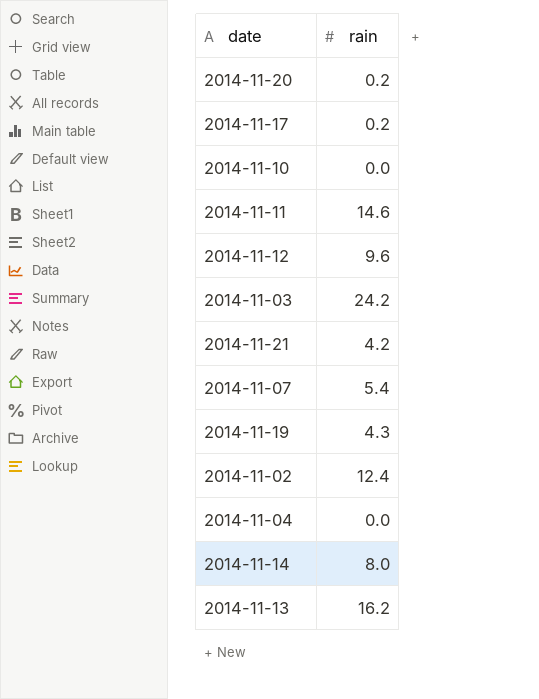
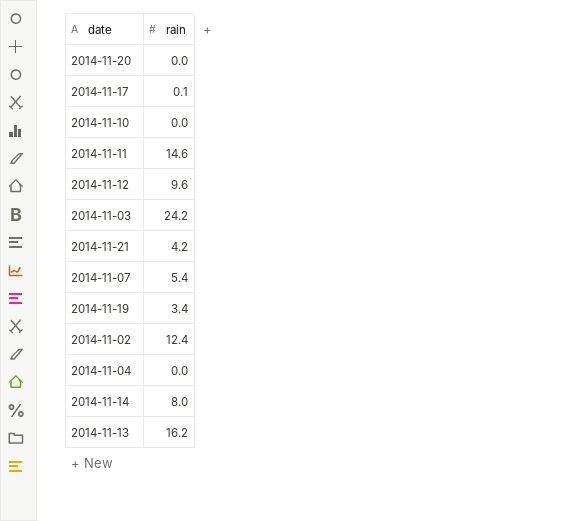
2014-11-20 | rain: 0.2 -> 0.0
2014-11-17 | rain: 0.2 -> 0.1
2014-11-19 | rain: 4.3 -> 3.4

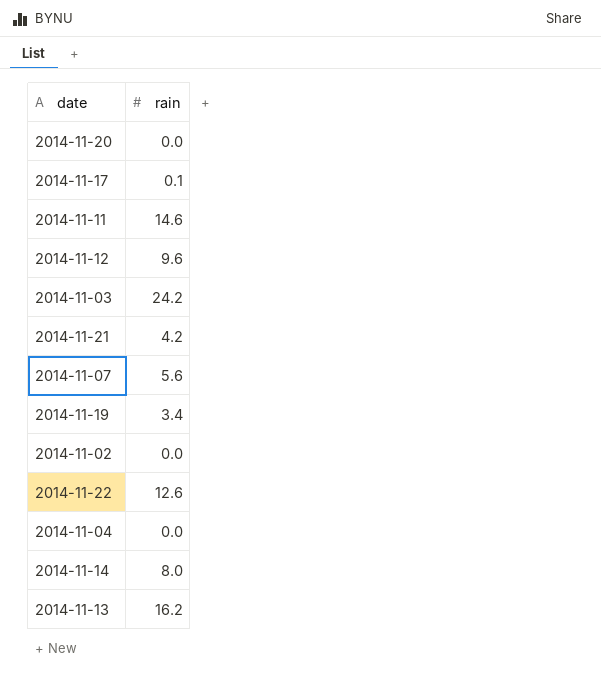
row 2014-11-10: 0.0 -> none
2014-11-07 | rain: 5.4 -> 5.6
2014-11-02 | rain: 12.4 -> 0.0
row 2014-11-22: none -> 12.6

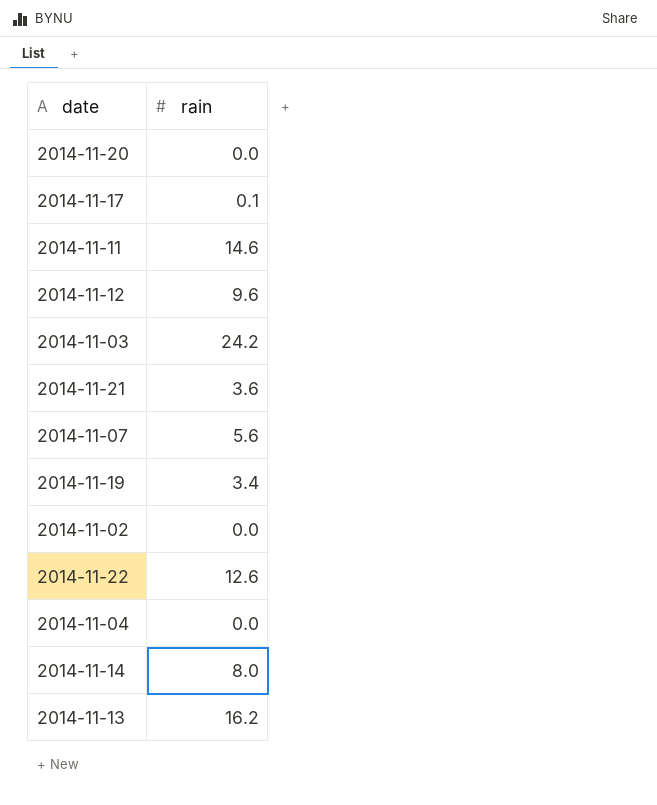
2014-11-21 | rain: 4.2 -> 3.6

